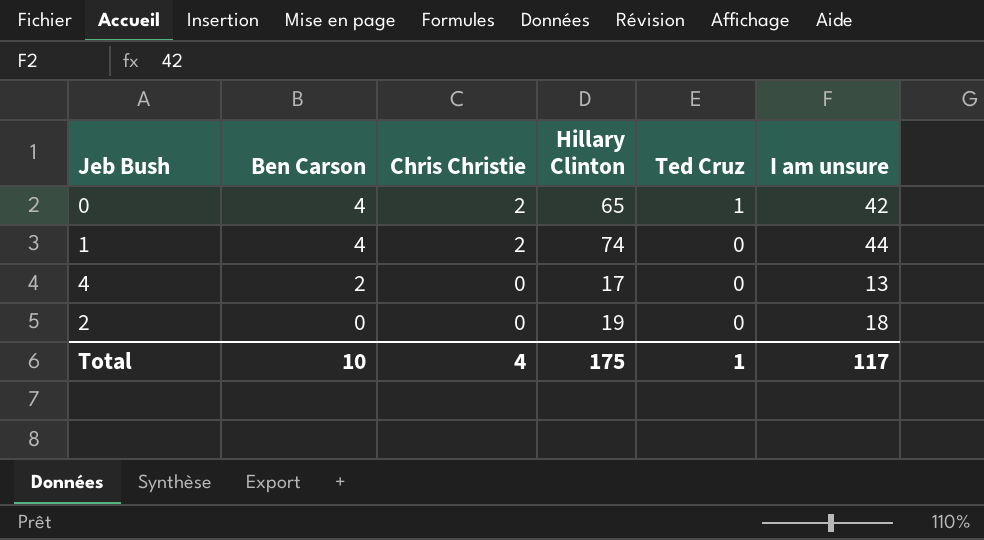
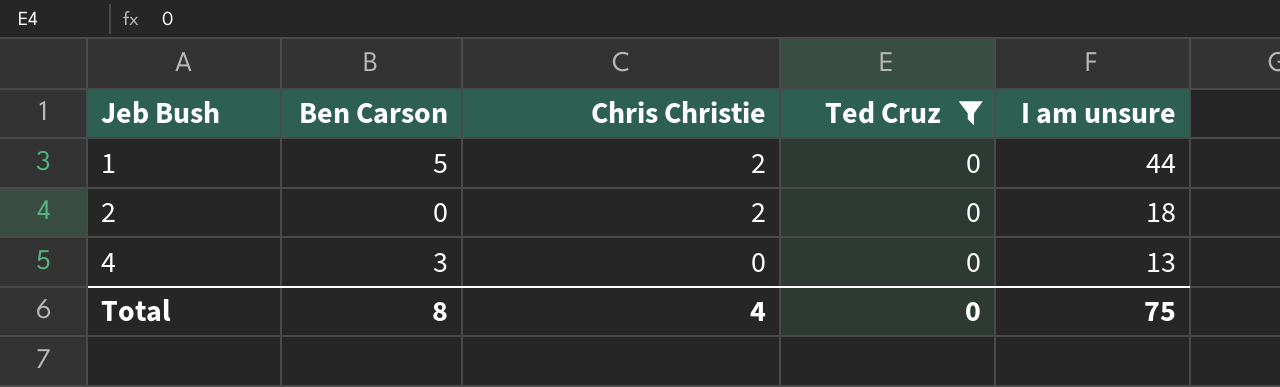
filter: none -> Ted Cruz = 0
row order: Ben Carson descending -> Jeb Bush ascending
column Hillary Clinton | position: 4 -> none
1 | Ben Carson: 4 -> 5
2 | Chris Christie: 0 -> 2
4 | Ben Carson: 2 -> 3
Total | Ben Carson: 10 -> 8
Total | Ted Cruz: 1 -> 0
Total | I am unsure: 117 -> 75

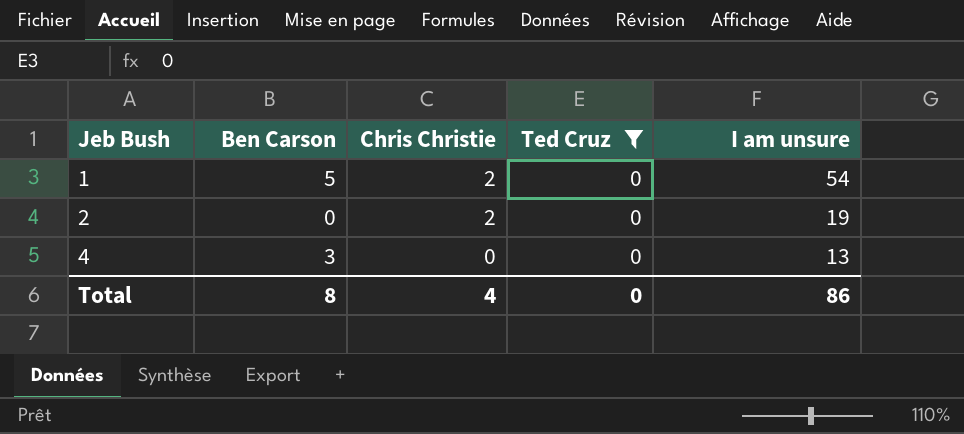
1 | I am unsure: 44 -> 54
2 | I am unsure: 18 -> 19
Total | I am unsure: 75 -> 86

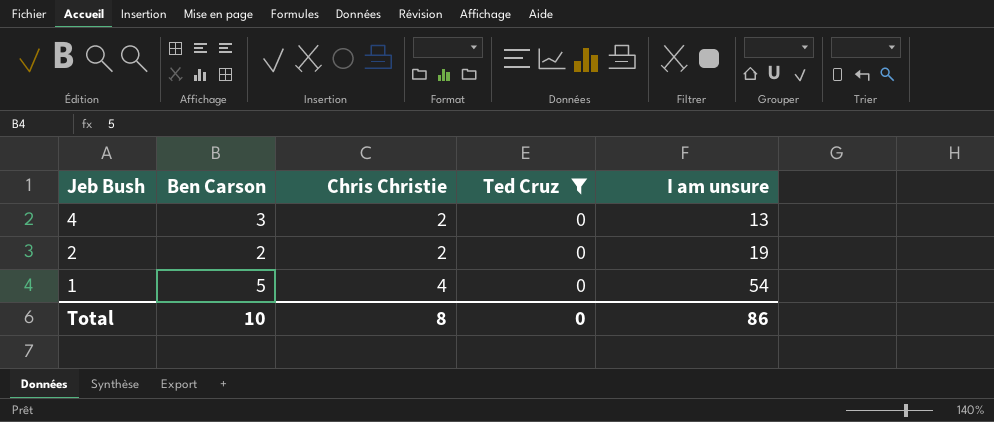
row order: Jeb Bush ascending -> Jeb Bush descending
4 | Chris Christie: 0 -> 2
2 | Ben Carson: 0 -> 2
1 | Chris Christie: 2 -> 4
Total | Ben Carson: 8 -> 10
Total | Chris Christie: 4 -> 8

